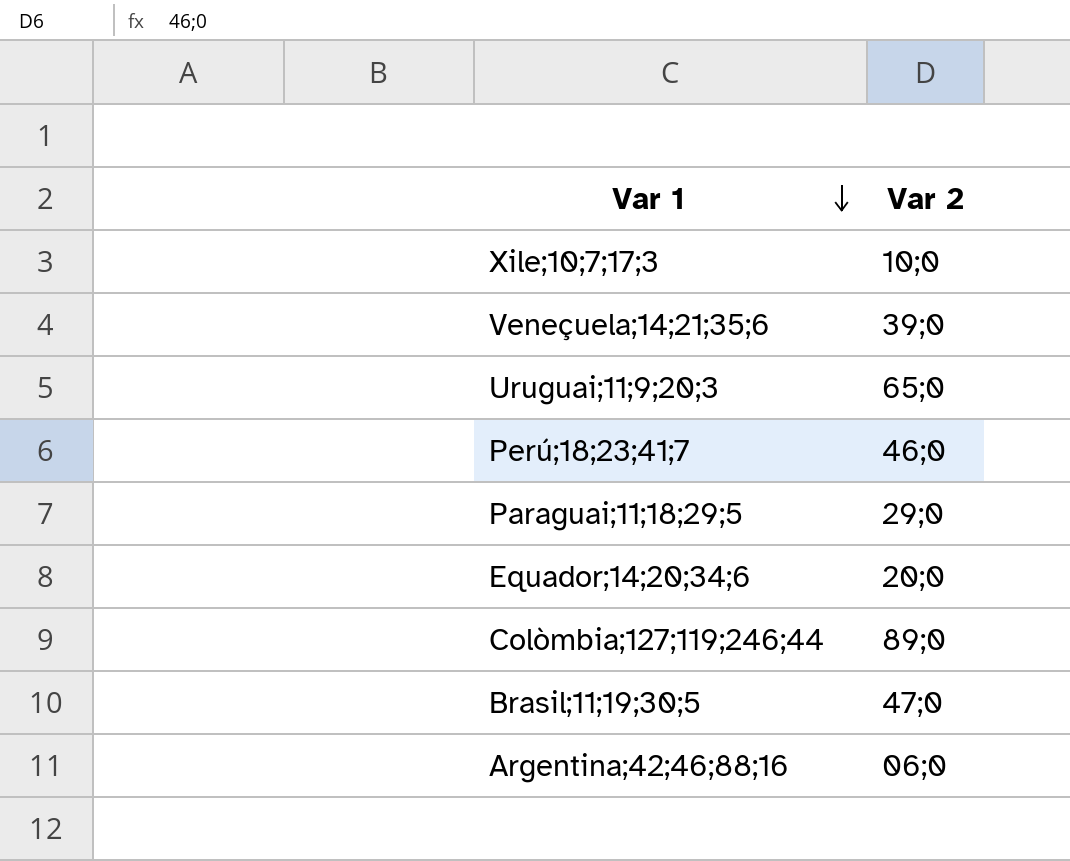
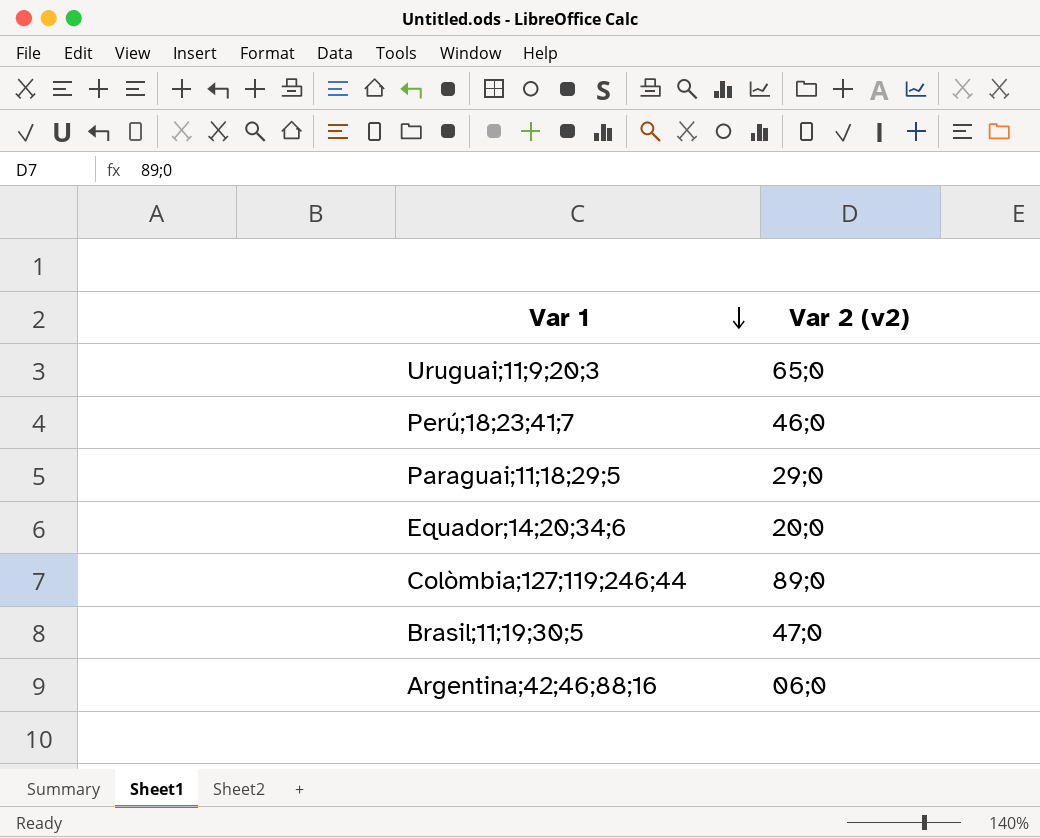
column name: Var 2 -> Var 2 (v2)
row Xile;10;7;17;3: 10;0 -> none
row Veneçuela;14;21;35;6: 39;0 -> none

